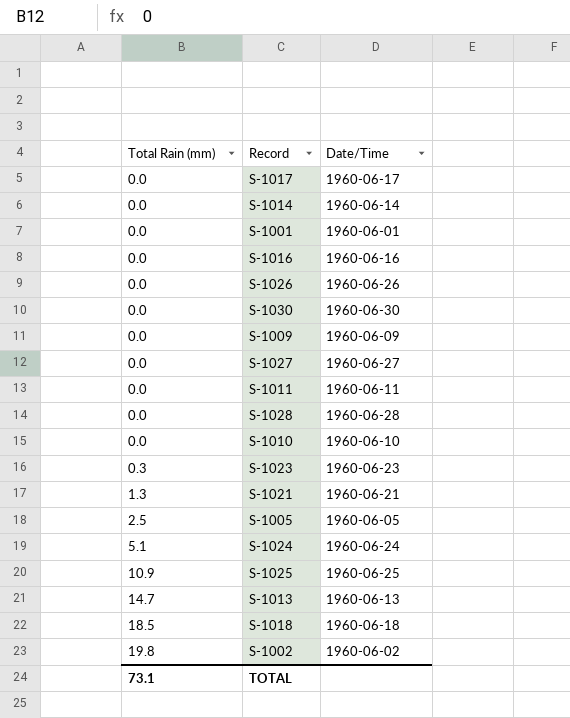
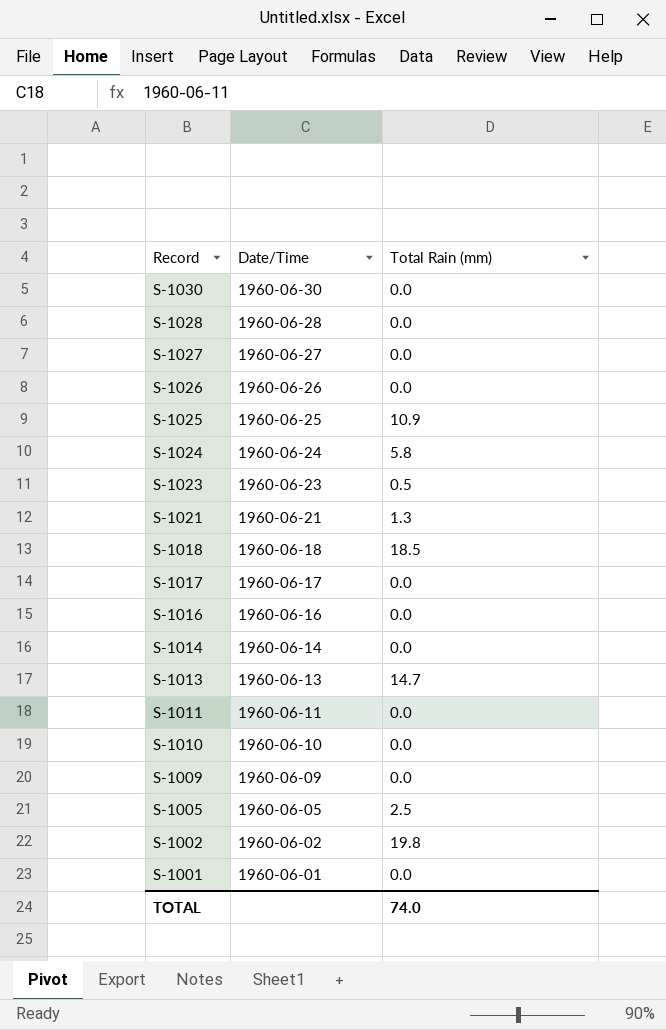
row order: Total Rain (mm) ascending -> Record descending
column Total Rain (mm) | position: 1 -> 3
S-1024 | Total Rain (mm): 5.1 -> 5.8
S-1023 | Total Rain (mm): 0.3 -> 0.5
TOTAL | Total Rain (mm): 73.1 -> 74.0

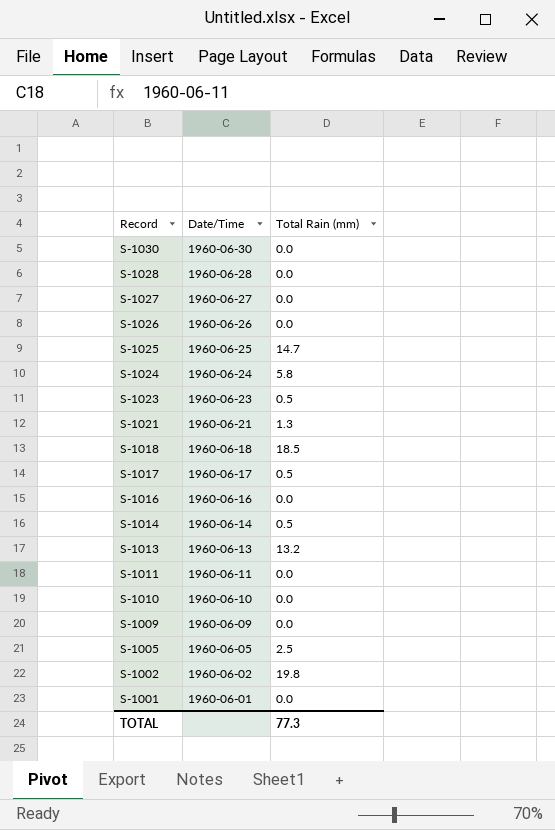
S-1025 | Total Rain (mm): 10.9 -> 14.7
S-1017 | Total Rain (mm): 0.0 -> 0.5
S-1014 | Total Rain (mm): 0.0 -> 0.5
S-1013 | Total Rain (mm): 14.7 -> 13.2
TOTAL | Total Rain (mm): 74.0 -> 77.3

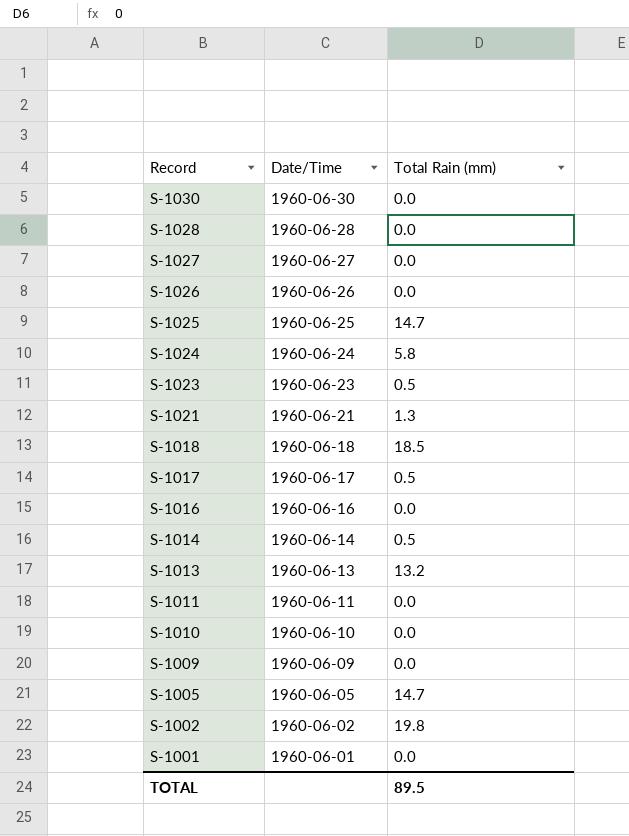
S-1005 | Total Rain (mm): 2.5 -> 14.7
TOTAL | Total Rain (mm): 77.3 -> 89.5

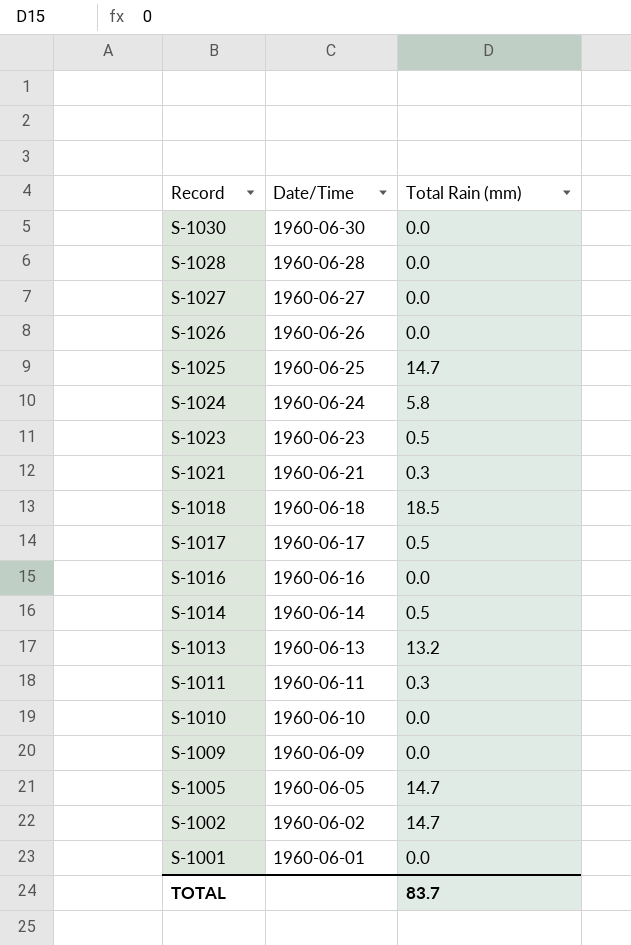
S-1021 | Total Rain (mm): 1.3 -> 0.3
S-1011 | Total Rain (mm): 0.0 -> 0.3
S-1002 | Total Rain (mm): 19.8 -> 14.7
TOTAL | Total Rain (mm): 89.5 -> 83.7

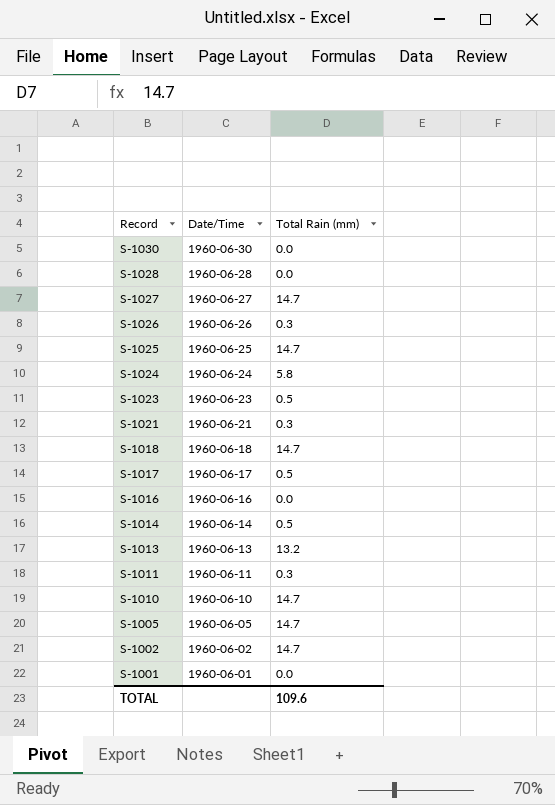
row S-1009: 1960-06-09 | 0.0 -> none
S-1027 | Total Rain (mm): 0.0 -> 14.7
S-1026 | Total Rain (mm): 0.0 -> 0.3
S-1018 | Total Rain (mm): 18.5 -> 14.7
S-1010 | Total Rain (mm): 0.0 -> 14.7
TOTAL | Total Rain (mm): 83.7 -> 109.6

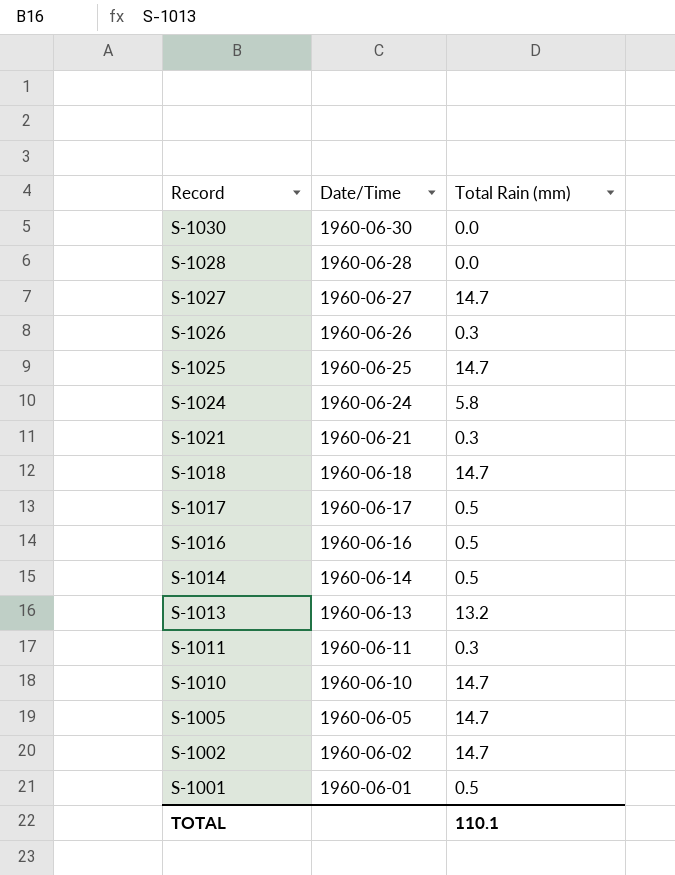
row S-1023: 1960-06-23 | 0.5 -> none
S-1016 | Total Rain (mm): 0.0 -> 0.5
S-1001 | Total Rain (mm): 0.0 -> 0.5
TOTAL | Total Rain (mm): 109.6 -> 110.1

